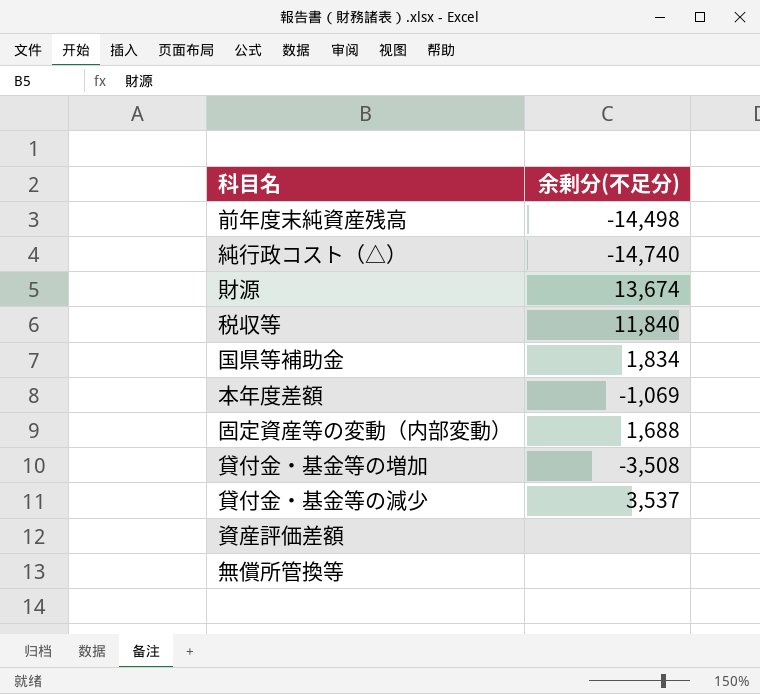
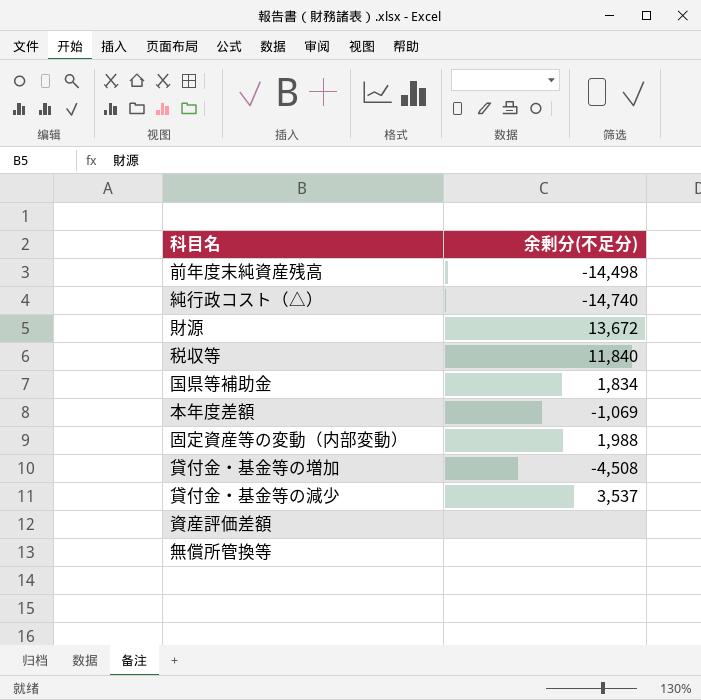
財源 | 余剰分(不足分): 13,674 -> 13,672
固定資産等の変動（内部変動） | 余剰分(不足分): 1,688 -> 1,988
貸付金・基金等の増加 | 余剰分(不足分): -3,508 -> -4,508

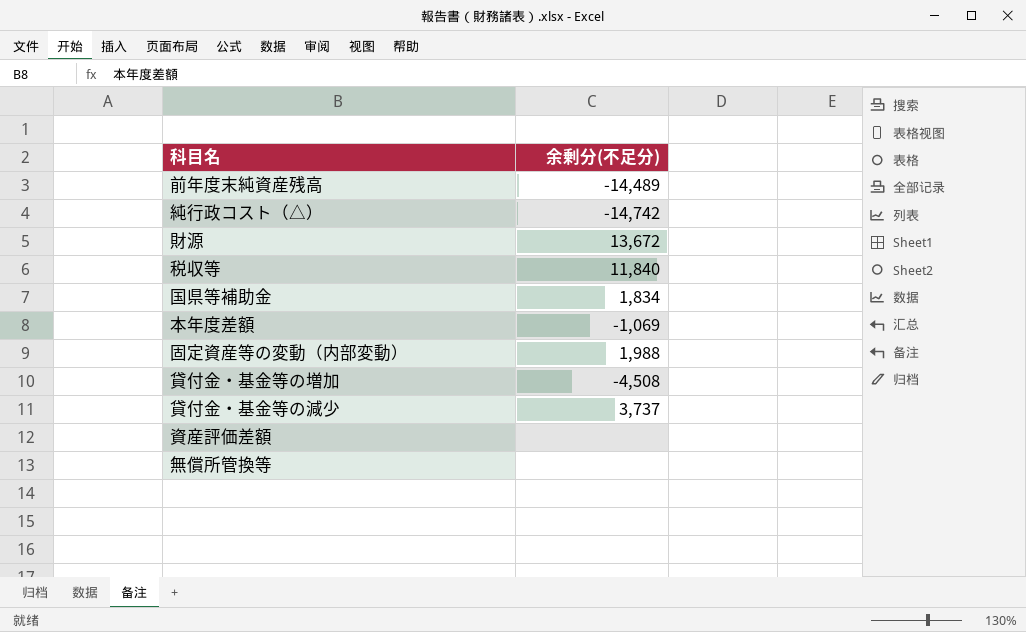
前年度末純資産残高 | 余剰分(不足分): -14,498 -> -14,489
純行政コスト（△） | 余剰分(不足分): -14,740 -> -14,742
貸付金・基金等の減少 | 余剰分(不足分): 3,537 -> 3,737

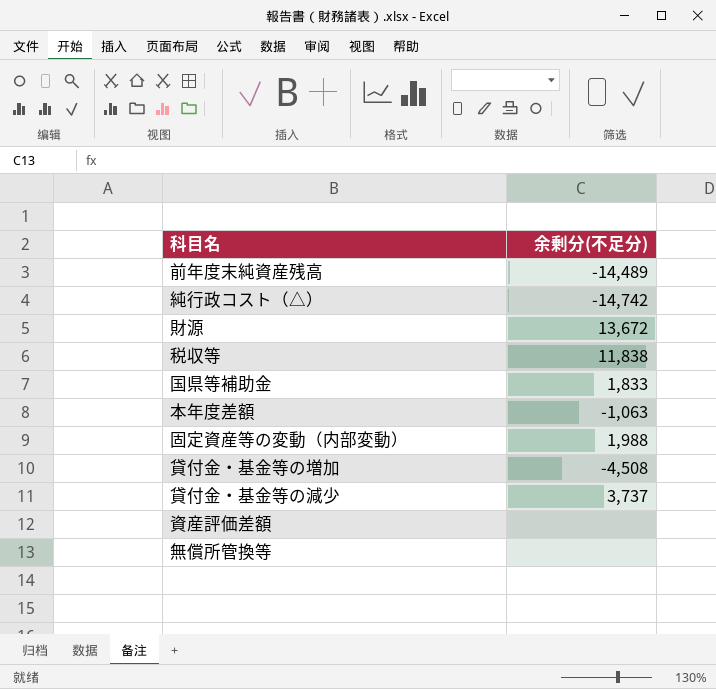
税収等 | 余剰分(不足分): 11,840 -> 11,838
国県等補助金 | 余剰分(不足分): 1,834 -> 1,833
本年度差額 | 余剰分(不足分): -1,069 -> -1,063

